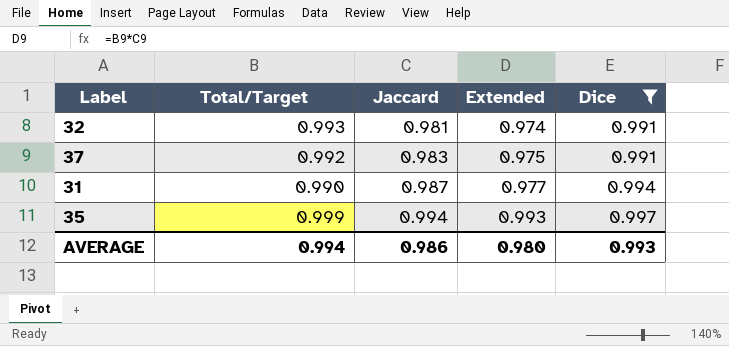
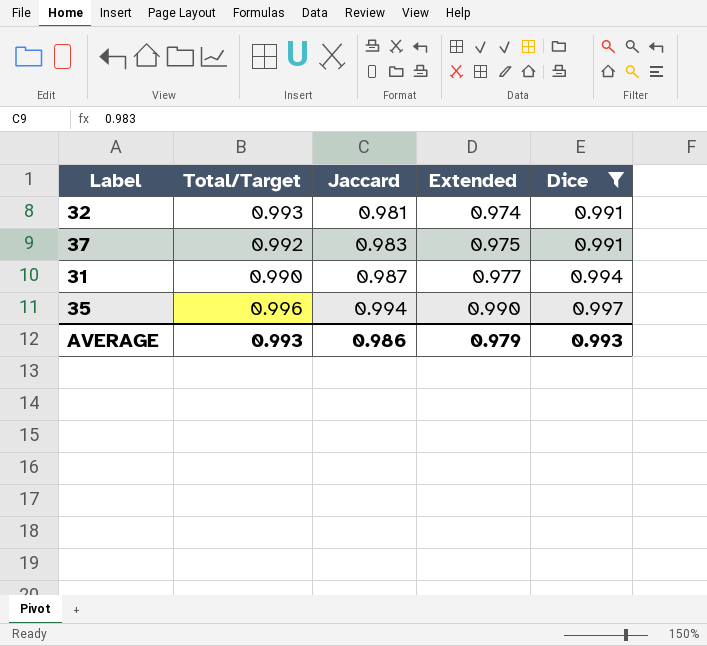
35 | Total/Target: 0.999 -> 0.996
35 | Extended: 0.993 -> 0.990
AVERAGE | Total/Target: 0.994 -> 0.993
AVERAGE | Extended: 0.980 -> 0.979

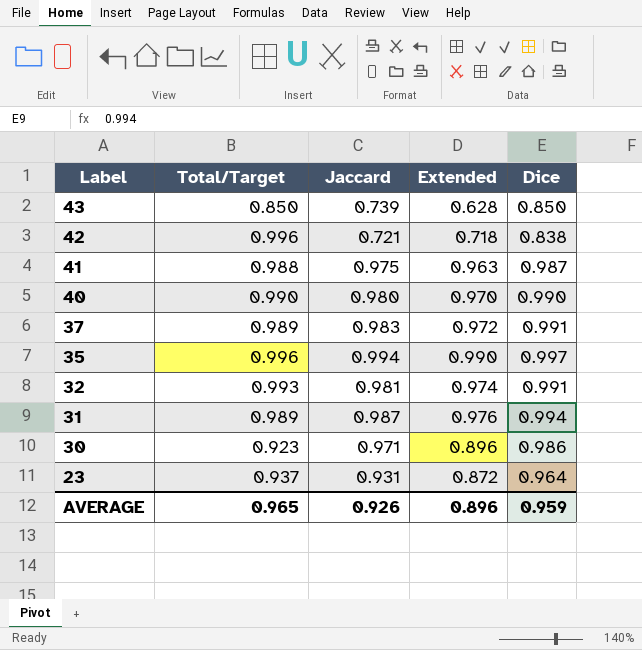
filter: Dice >= 0.991 -> none
row order: Jaccard ascending -> Label descending
37 | Total/Target: 0.992 -> 0.989
37 | Extended: 0.975 -> 0.972
31 | Total/Target: 0.990 -> 0.989
31 | Extended: 0.977 -> 0.976
AVERAGE | Total/Target: 0.993 -> 0.965
AVERAGE | Jaccard: 0.986 -> 0.926
AVERAGE | Extended: 0.979 -> 0.896
AVERAGE | Dice: 0.993 -> 0.959

